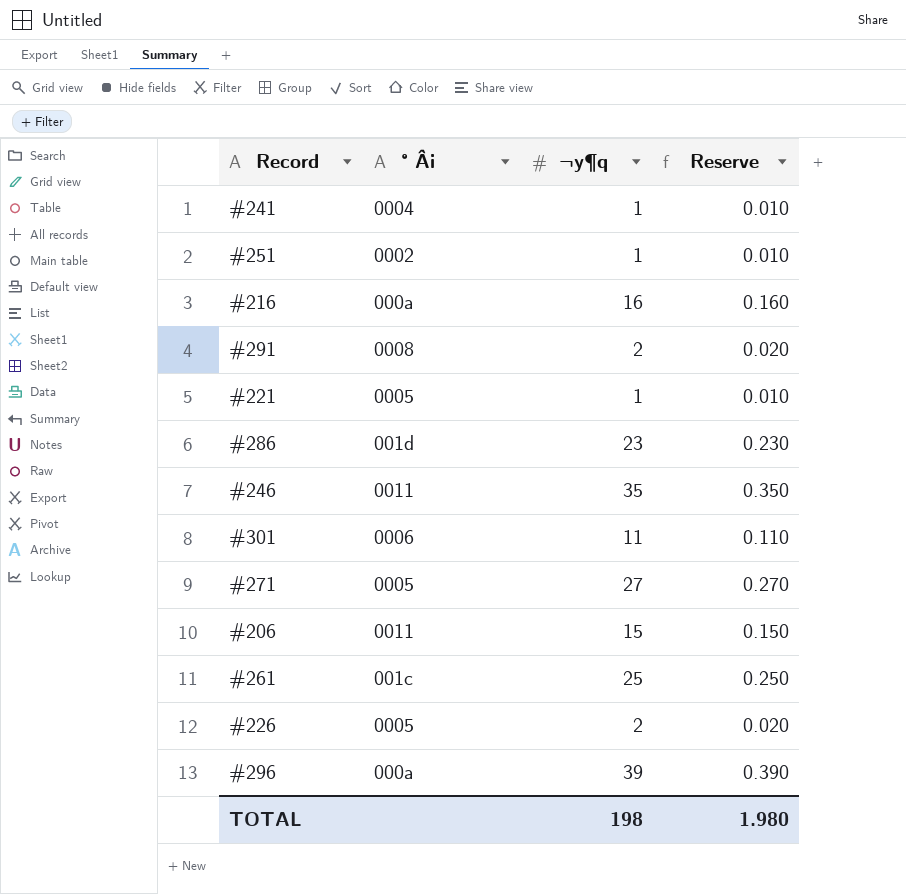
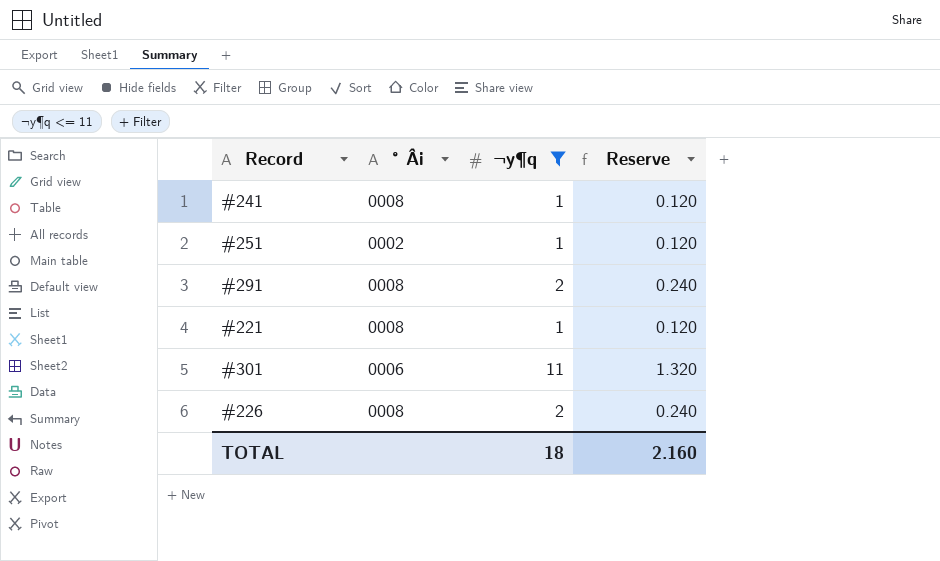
filter: none -> ¬y¶q <= 11
column Reserve | formula: [¬y¶q] * 0.01 -> [¬y¶q] * 0.12
#241 | ° Âi: 0004 -> 0008
#221 | ° Âi: 0005 -> 0008
#226 | ° Âi: 0005 -> 0008
TOTAL | ¬y¶q: 198 -> 18
TOTAL | Reserve: 1.980 -> 2.160

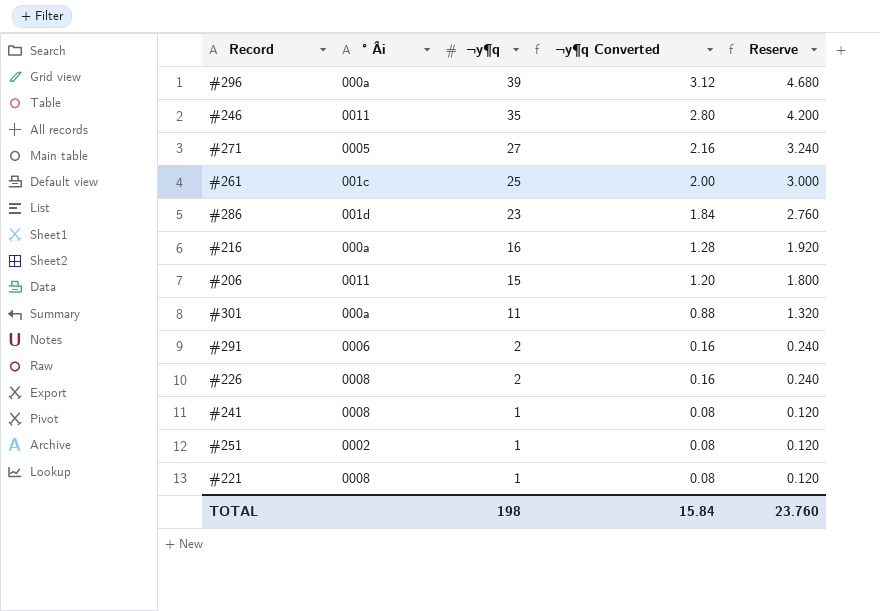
filter: ¬y¶q <= 11 -> none
row order: none -> ¬y¶q descending
column ¬y¶q Converted | formula: none -> [¬y¶q] * 0.08
#301 | ° Âi: 0006 -> 000a
#291 | ° Âi: 0008 -> 0006
TOTAL | ¬y¶q: 18 -> 198
TOTAL | Reserve: 2.160 -> 23.760

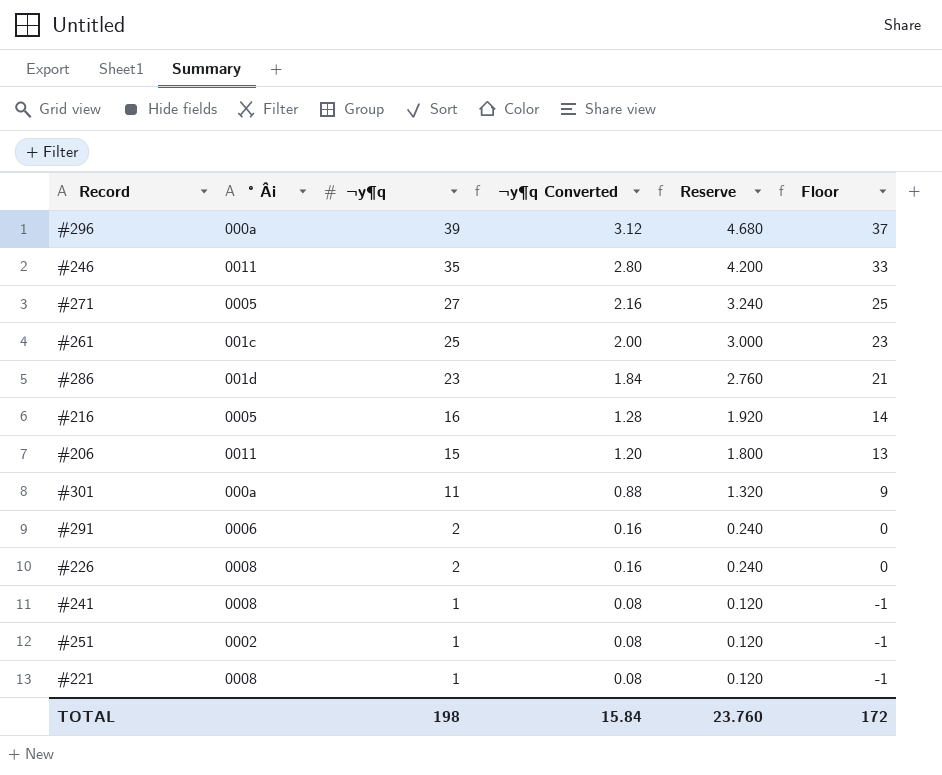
column Floor | formula: none -> [¬y¶q] - 2
#216 | ° Âi: 000a -> 0005

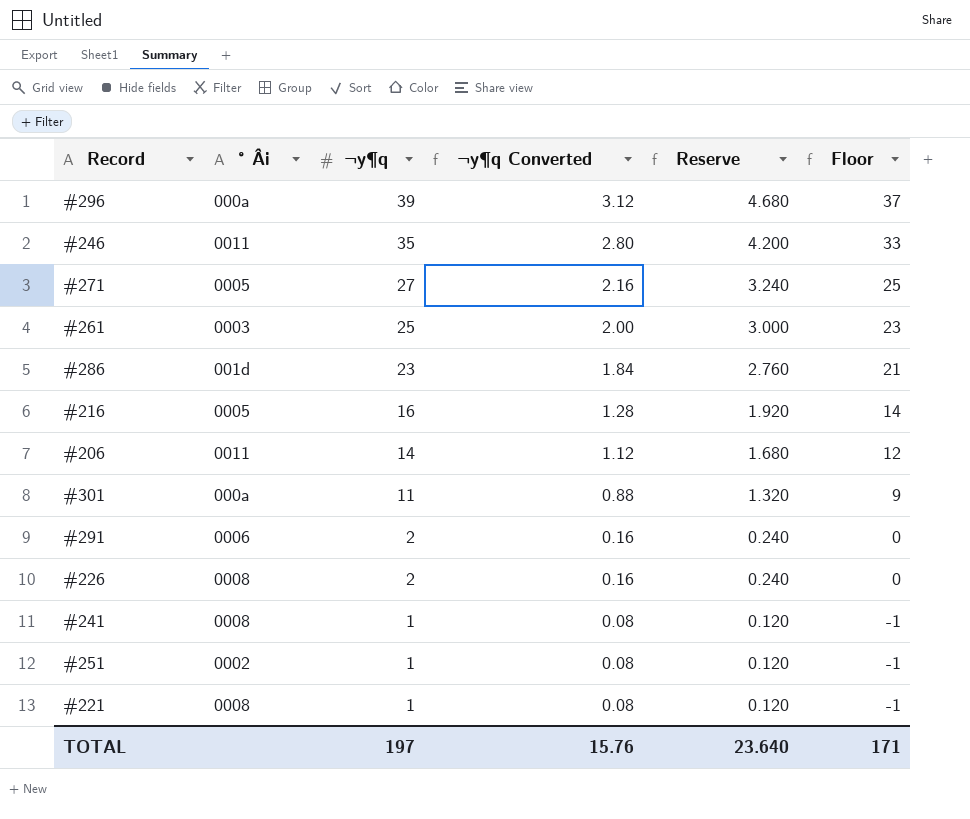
#261 | ° Âi: 001c -> 0003
#206 | ¬y¶q: 15 -> 14
#206 | ¬y¶q Converted: 1.20 -> 1.12
#206 | Reserve: 1.800 -> 1.680
#206 | Floor: 13 -> 12
TOTAL | ¬y¶q: 198 -> 197
TOTAL | ¬y¶q Converted: 15.84 -> 15.76
TOTAL | Reserve: 23.760 -> 23.640
TOTAL | Floor: 172 -> 171

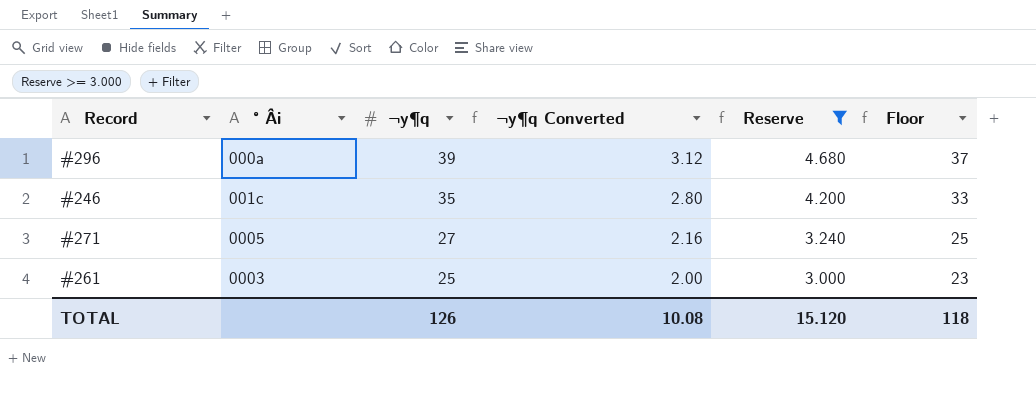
filter: none -> Reserve >= 3.000
#246 | ° Âi: 0011 -> 001c
TOTAL | ¬y¶q: 197 -> 126
TOTAL | ¬y¶q Converted: 15.76 -> 10.08
TOTAL | Reserve: 23.640 -> 15.120
TOTAL | Floor: 171 -> 118

